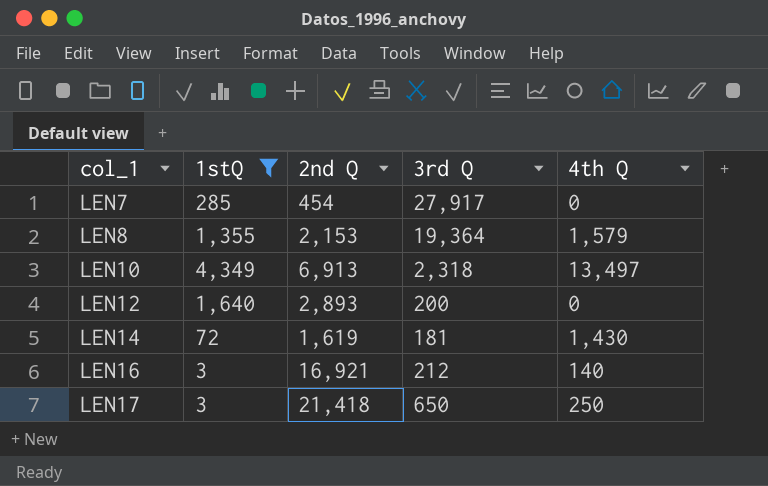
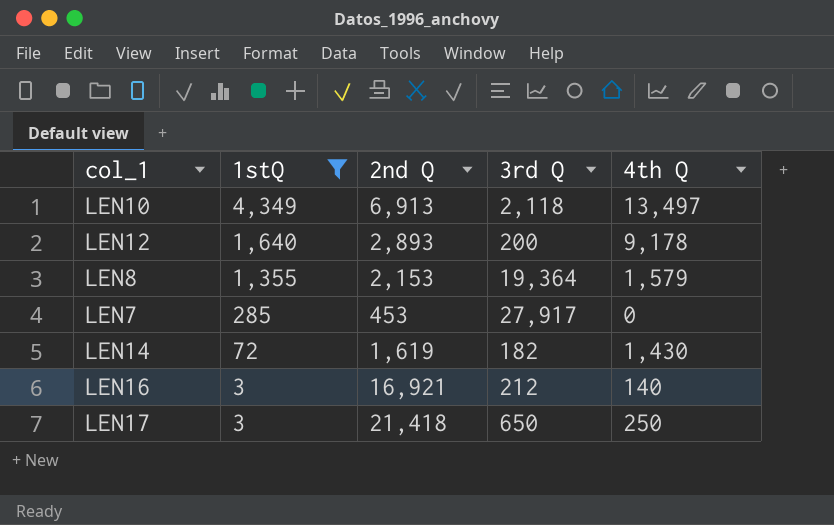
row order: col_1 ascending -> 1stQ descending
LEN10 | 3rd Q: 2,318 -> 2,118
LEN12 | 4th Q: 0 -> 9,178
LEN7 | 2nd Q: 454 -> 453
LEN14 | 3rd Q: 181 -> 182

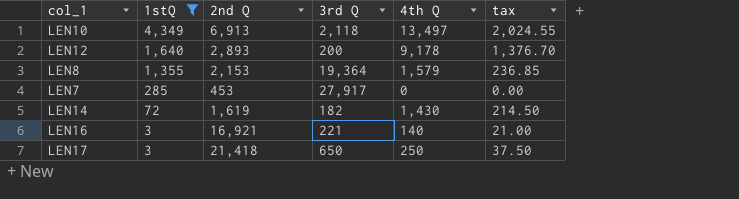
column tax | formula: none -> [4th Q] * 0.15
LEN16 | 3rd Q: 212 -> 221

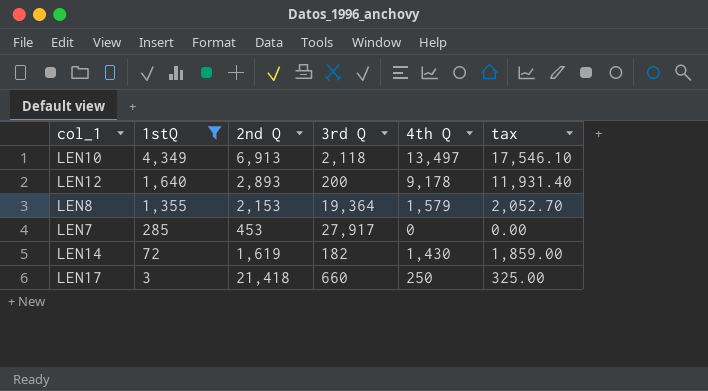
column tax | formula: [4th Q] * 0.15 -> [4th Q] * 1.3
row LEN16: 3 | 16,921 | 221 | 140 | 21.00 -> none
LEN17 | 3rd Q: 650 -> 660

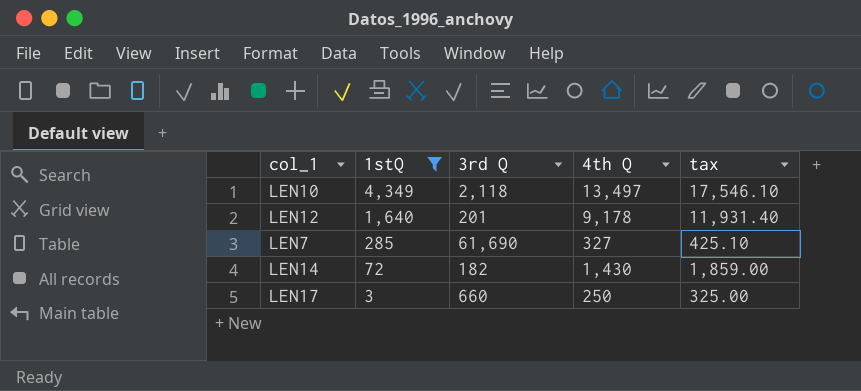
column 2nd Q | position: 3 -> none
row LEN8: 1,355 | 2,153 | 19,364 | 1,579 | 2,052.70 -> none
LEN12 | 3rd Q: 200 -> 201
LEN7 | 3rd Q: 27,917 -> 61,690
LEN7 | 4th Q: 0 -> 327
LEN7 | tax: 0.00 -> 425.10

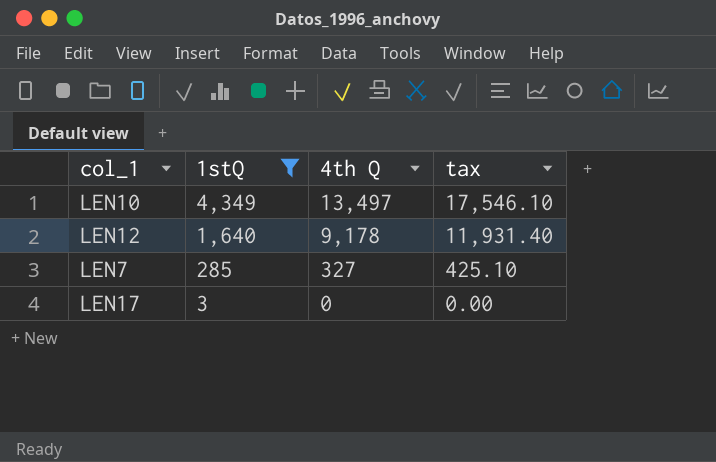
column 3rd Q | position: 3 -> none
row LEN14: 72 | 182 | 1,430 | 1,859.00 -> none
LEN17 | 4th Q: 250 -> 0
LEN17 | tax: 325.00 -> 0.00

